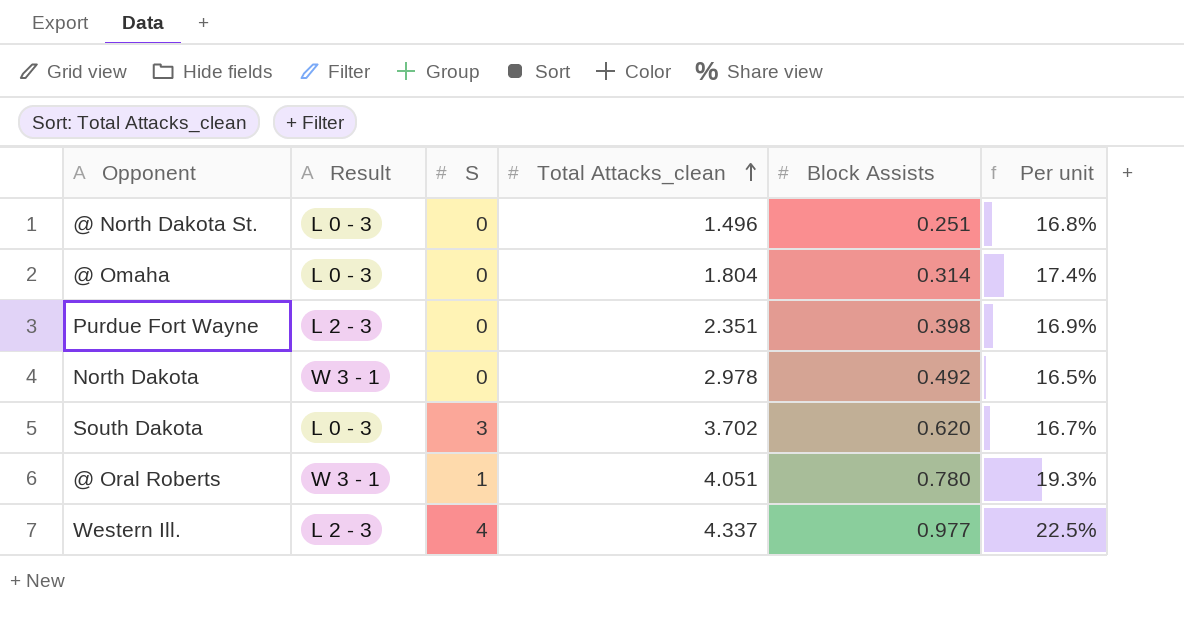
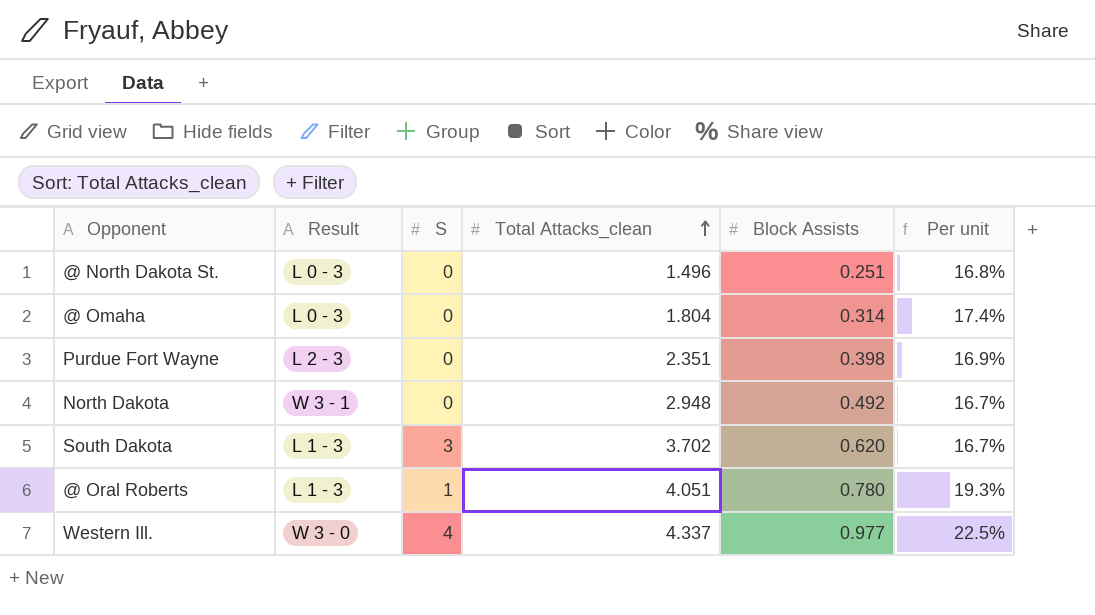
North Dakota | Total Attacks_clean: 2.978 -> 2.948
North Dakota | Per unit: 16.5% -> 16.7%
South Dakota | Result: L 0 - 3 -> L 1 - 3
@ Oral Roberts | Result: W 3 - 1 -> L 1 - 3
Western Ill. | Result: L 2 - 3 -> W 3 - 0

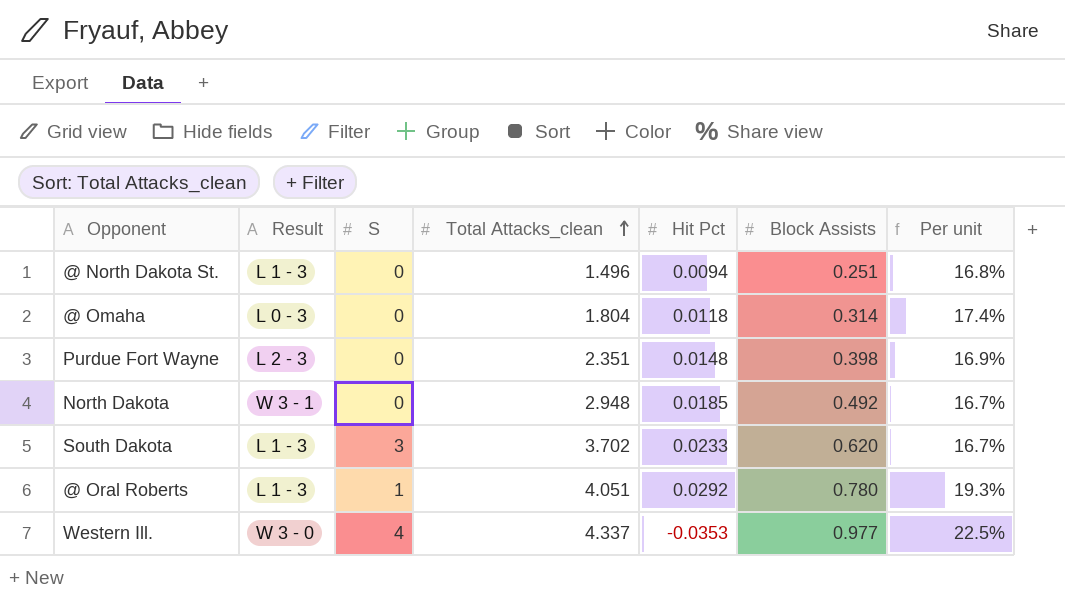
column Hit Pct | position: none -> 5
@ North Dakota St. | Result: L 0 - 3 -> L 1 - 3

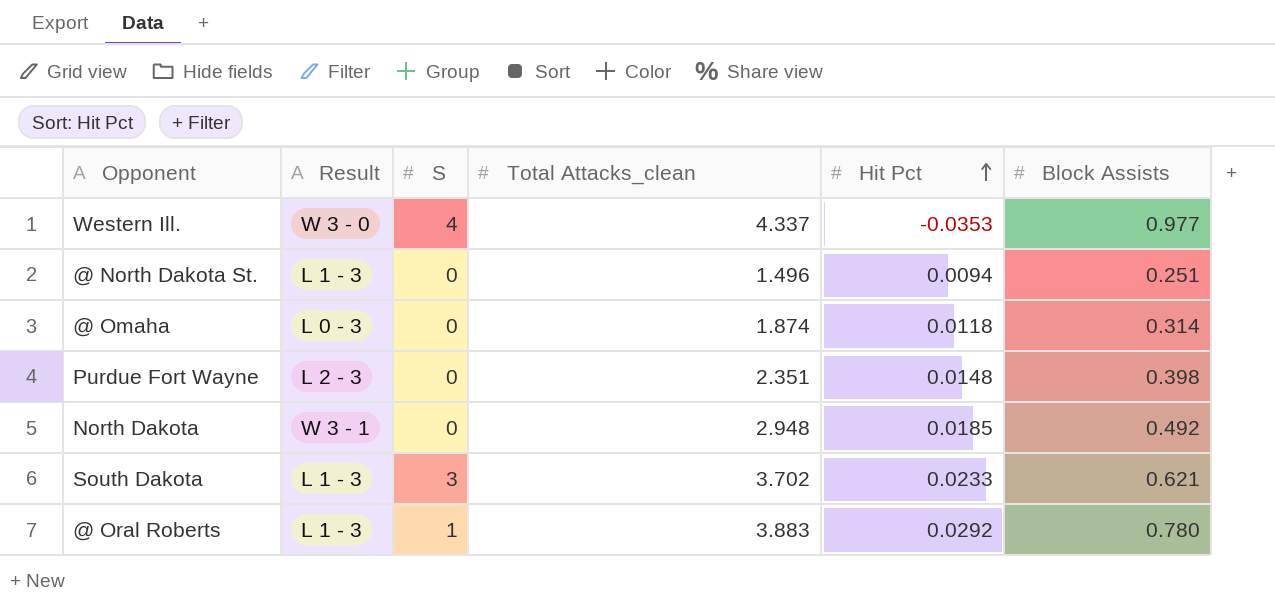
row order: Total Attacks_clean ascending -> Hit Pct ascending
column Per unit | formula: [Block Assists] / [Total Attacks_clean] -> none
@ Omaha | Total Attacks_clean: 1.804 -> 1.874
South Dakota | Block Assists: 0.620 -> 0.621
@ Oral Roberts | Total Attacks_clean: 4.051 -> 3.883

